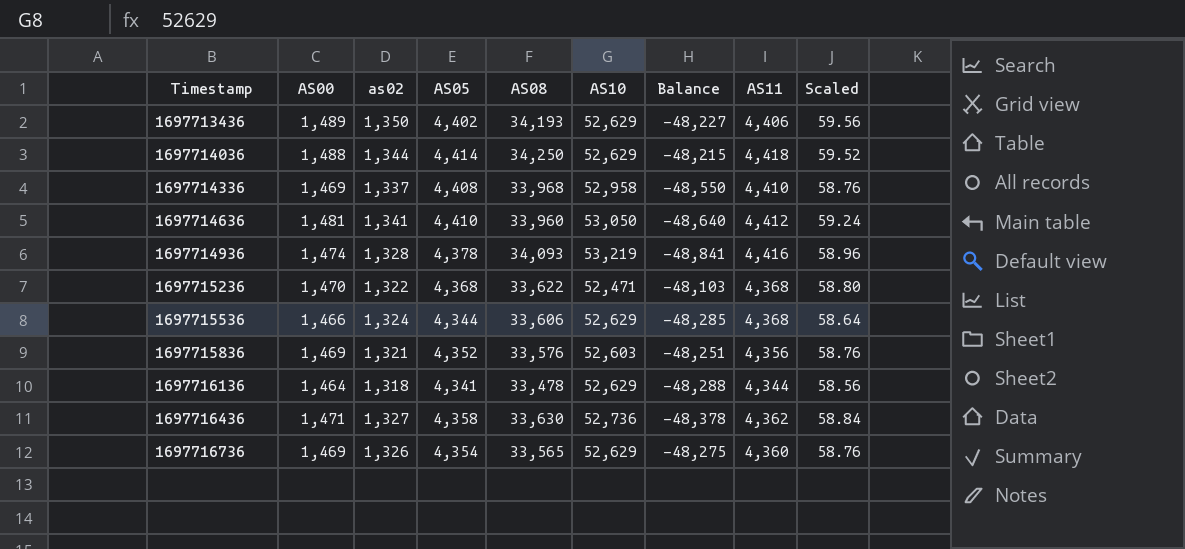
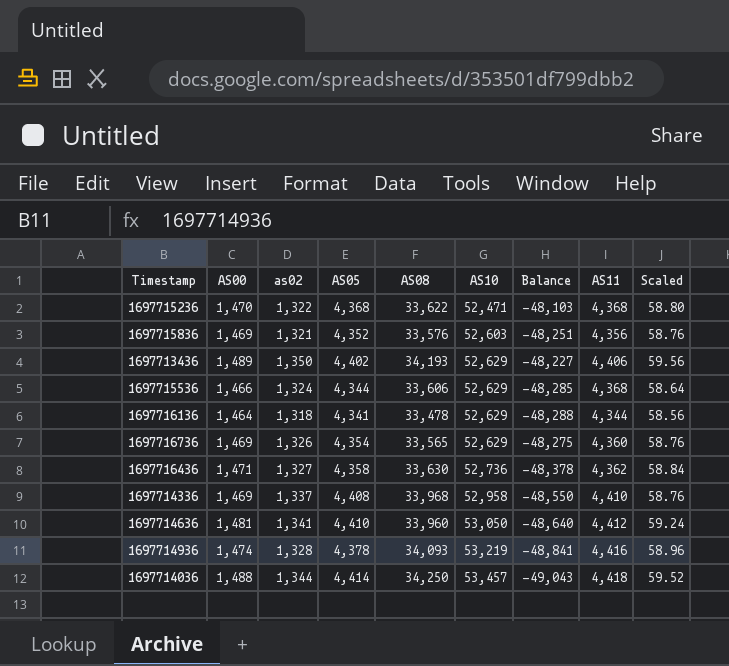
row order: Timestamp ascending -> AS10 ascending
1697714036 | AS10: 52,629 -> 53,457
1697714036 | Balance: -48,215 -> -49,043

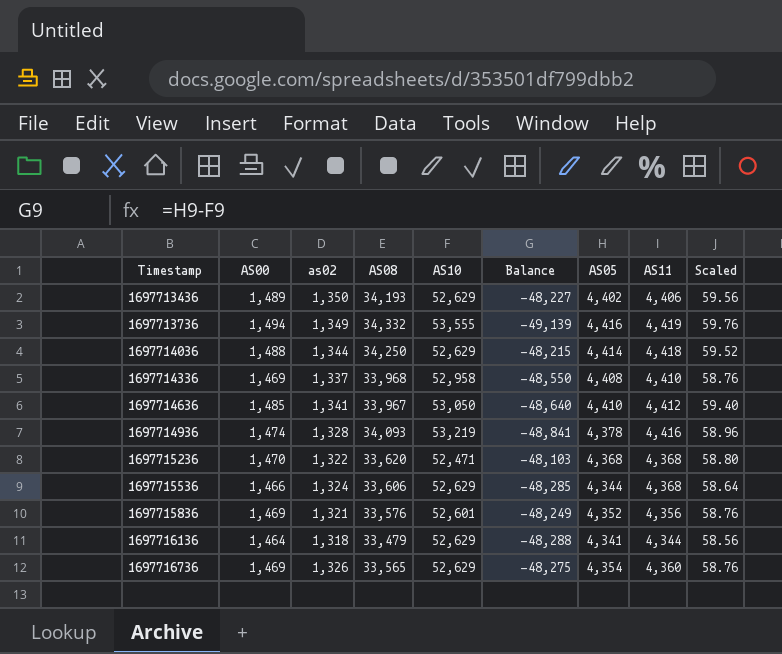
row order: AS10 ascending -> Timestamp ascending
column AS05 | position: 4 -> 7
row 1697716436: 1,471 | 1,327 | 4,358 | 33,630 | 52,736 | -48,378 | 4,362 | 58.84 -> none
row 1697713736: none -> 1,494 | 1,349 | 34,332 | 53,555 | -49,139 | 4,416 | 4,419 | 59.76
1697714036 | AS10: 53,457 -> 52,629
1697714036 | Balance: -49,043 -> -48,215
1697714636 | AS00: 1,481 -> 1,485
1697714636 | AS08: 33,960 -> 33,967
1697714636 | Scaled: 59.24 -> 59.40
1697715236 | AS08: 33,622 -> 33,620
1697715836 | AS10: 52,603 -> 52,601
1697715836 | Balance: -48,251 -> -48,249
1697716136 | AS08: 33,478 -> 33,479

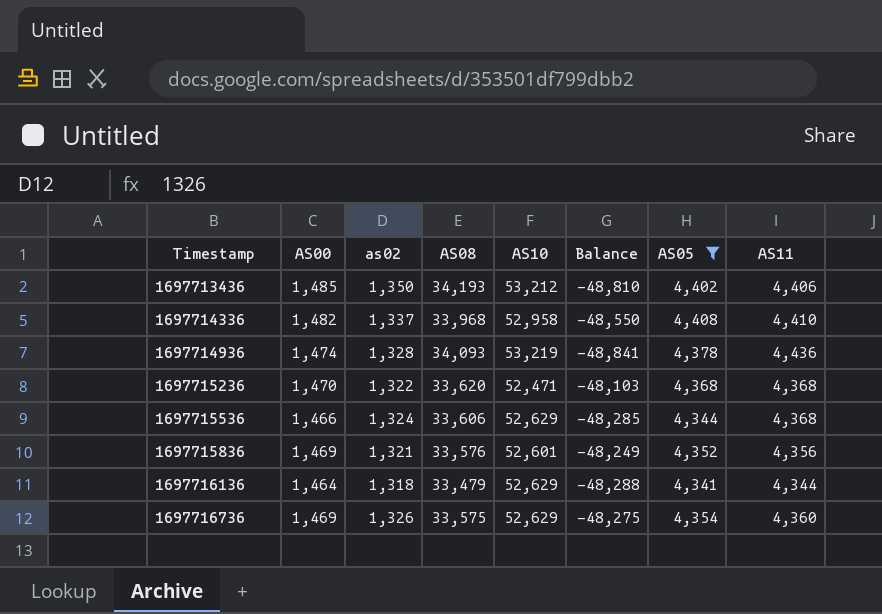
filter: none -> AS05 <= 4,408
column Scaled | formula: [AS00] * 0.04 -> none
1697713436 | AS00: 1,489 -> 1,485
1697713436 | AS10: 52,629 -> 53,212
1697713436 | Balance: -48,227 -> -48,810
1697714336 | AS00: 1,469 -> 1,482
1697714936 | AS11: 4,416 -> 4,436
1697716736 | AS08: 33,565 -> 33,575

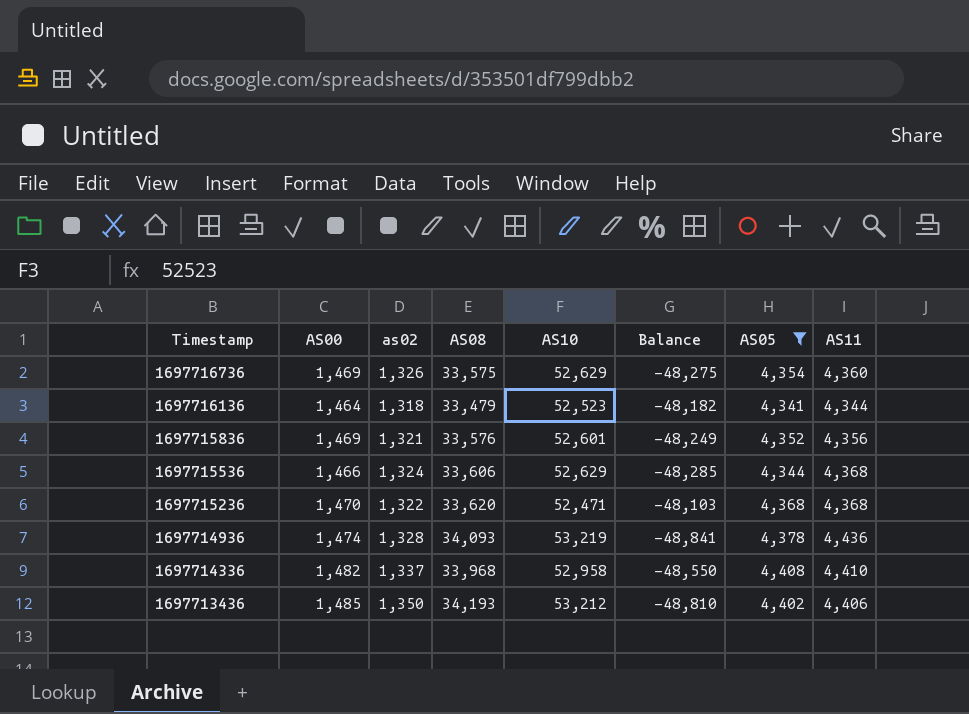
row order: Timestamp ascending -> Timestamp descending
1697716136 | AS10: 52,629 -> 52,523
1697716136 | Balance: -48,288 -> -48,182

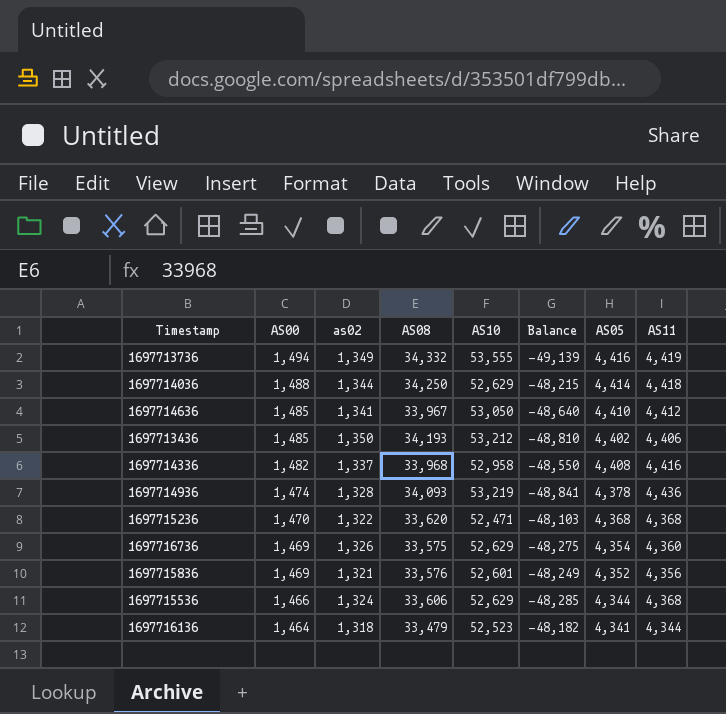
filter: AS05 <= 4,408 -> none
row order: Timestamp descending -> AS00 descending
1697714336 | AS11: 4,410 -> 4,416

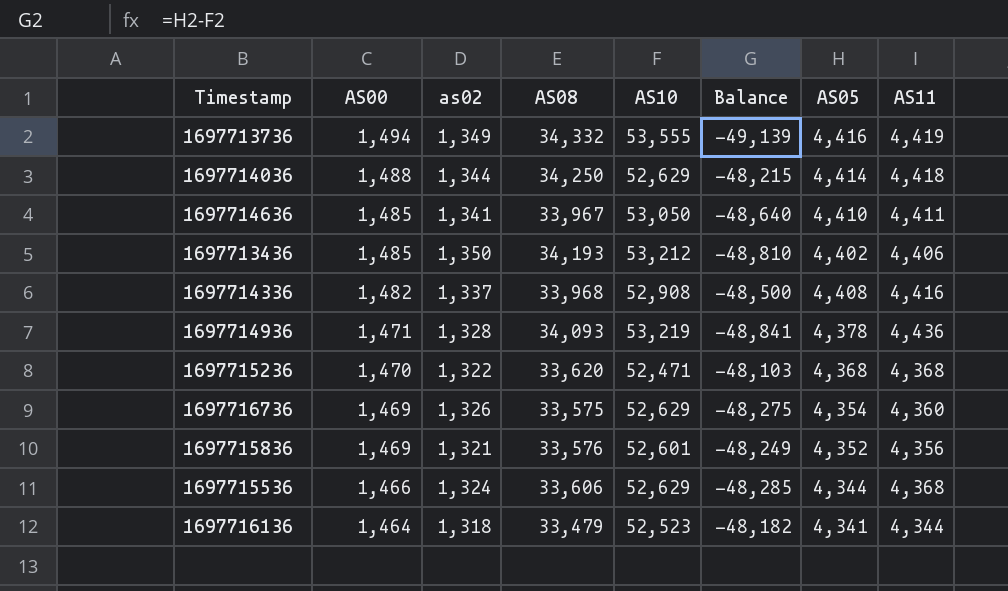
1697714636 | AS11: 4,412 -> 4,411
1697714336 | AS10: 52,958 -> 52,908
1697714336 | Balance: -48,550 -> -48,500
1697714936 | AS00: 1,474 -> 1,471

